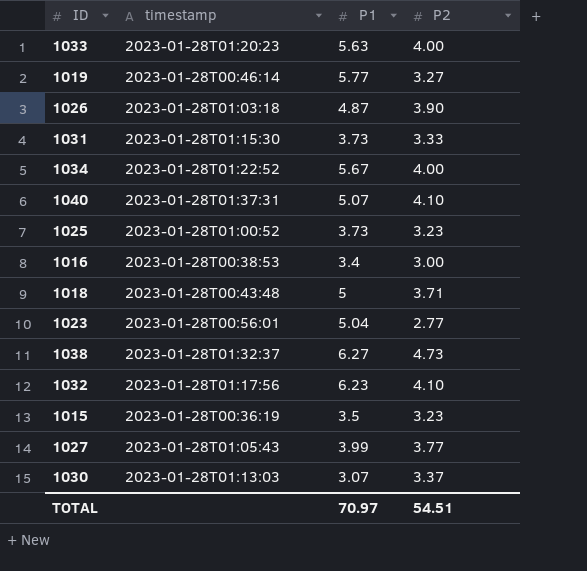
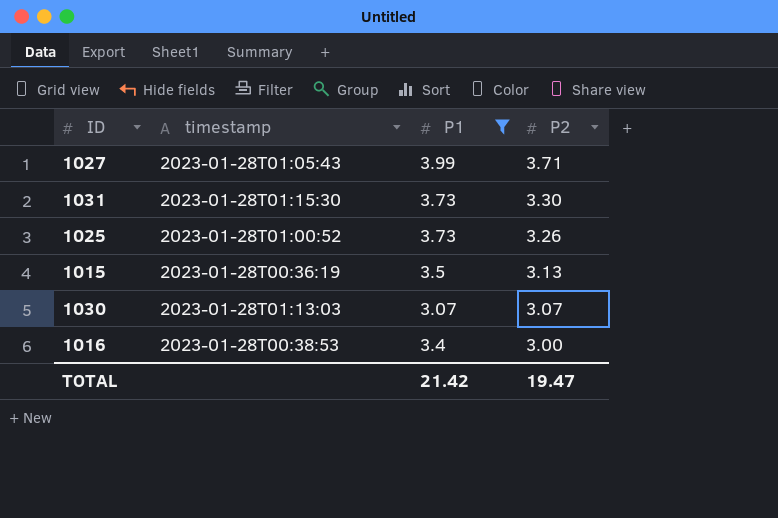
filter: none -> P1 <= 3.99
row order: none -> P2 descending
1027 | P2: 3.77 -> 3.71
1031 | P2: 3.33 -> 3.30
1025 | P2: 3.23 -> 3.26
1015 | P2: 3.23 -> 3.13
1030 | P2: 3.37 -> 3.07
TOTAL | P1: 70.97 -> 21.42
TOTAL | P2: 54.51 -> 19.47

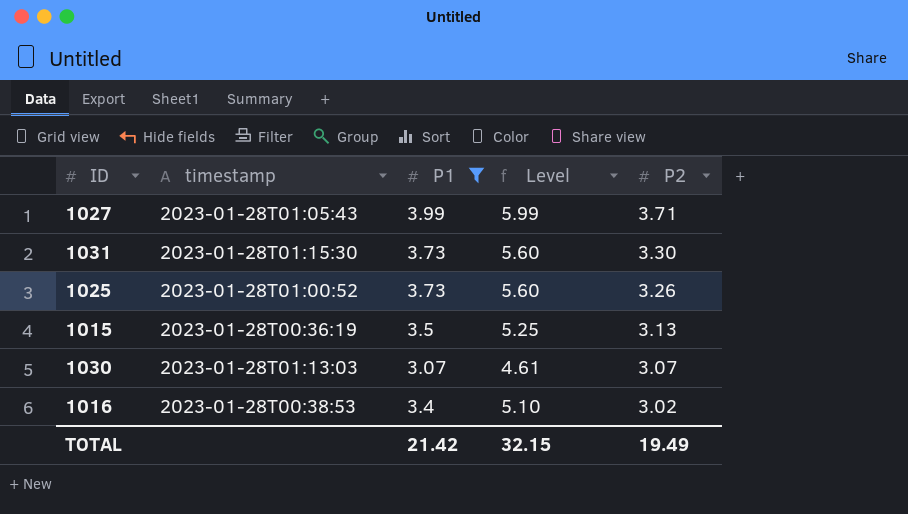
column Level | formula: none -> [P1] * 1.5
1016 | P2: 3.00 -> 3.02
TOTAL | P2: 19.47 -> 19.49

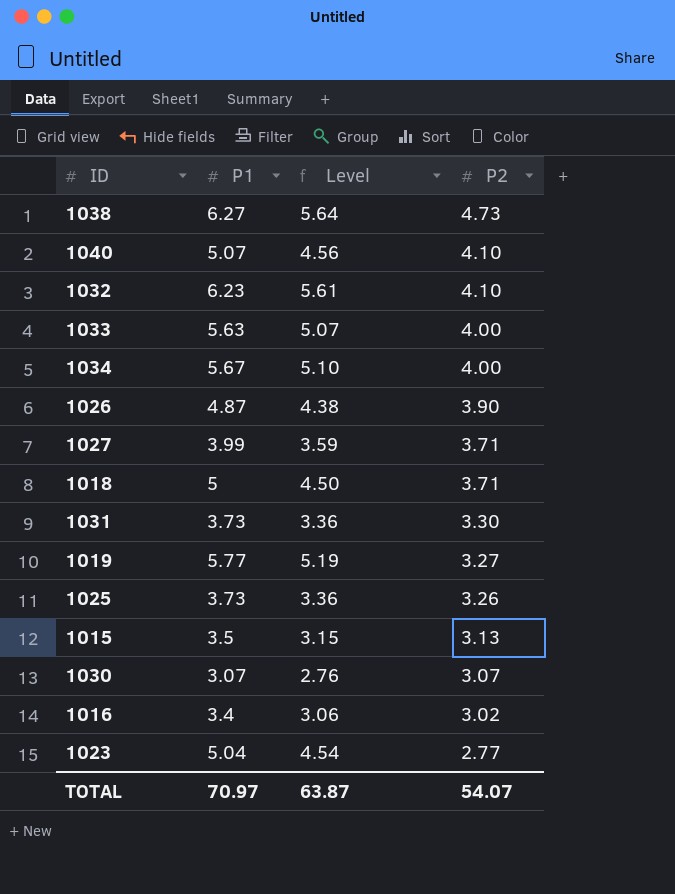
filter: P1 <= 3.99 -> none
column timestamp | position: 2 -> none
column Level | formula: [P1] * 1.5 -> [P1] * 0.9
TOTAL | P1: 21.42 -> 70.97
TOTAL | Level: 32.15 -> 63.87
TOTAL | P2: 19.49 -> 54.07

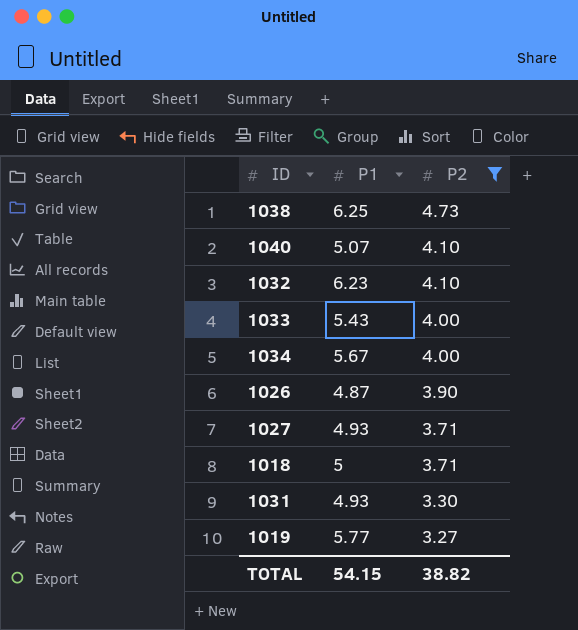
filter: none -> P2 >= 3.27
column Level | formula: [P1] * 0.9 -> none
1038 | P1: 6.27 -> 6.25
1033 | P1: 5.63 -> 5.43
1027 | P1: 3.99 -> 4.93
1031 | P1: 3.73 -> 4.93
TOTAL | P1: 70.97 -> 54.15
TOTAL | P2: 54.07 -> 38.82

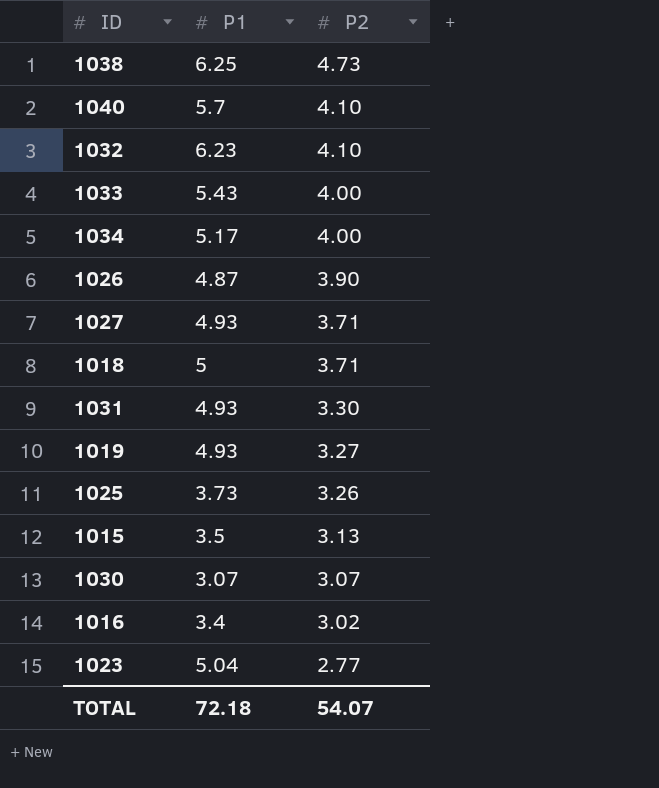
filter: P2 >= 3.27 -> none
1040 | P1: 5.07 -> 5.7
1034 | P1: 5.67 -> 5.17
1019 | P1: 5.77 -> 4.93
TOTAL | P1: 54.15 -> 72.18
TOTAL | P2: 38.82 -> 54.07

